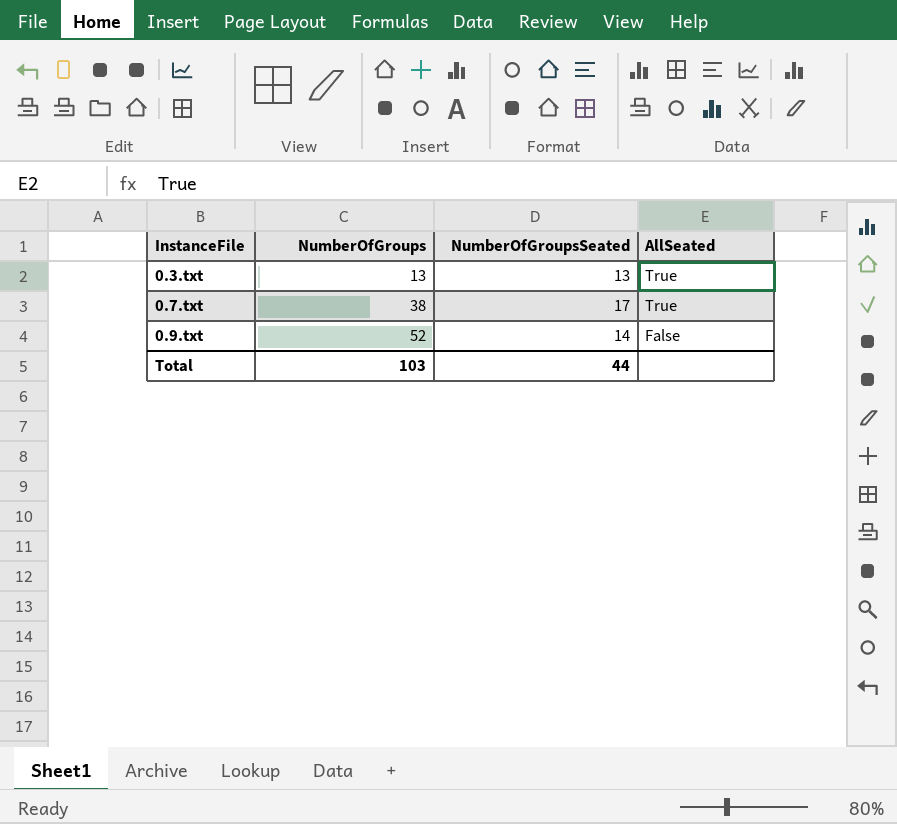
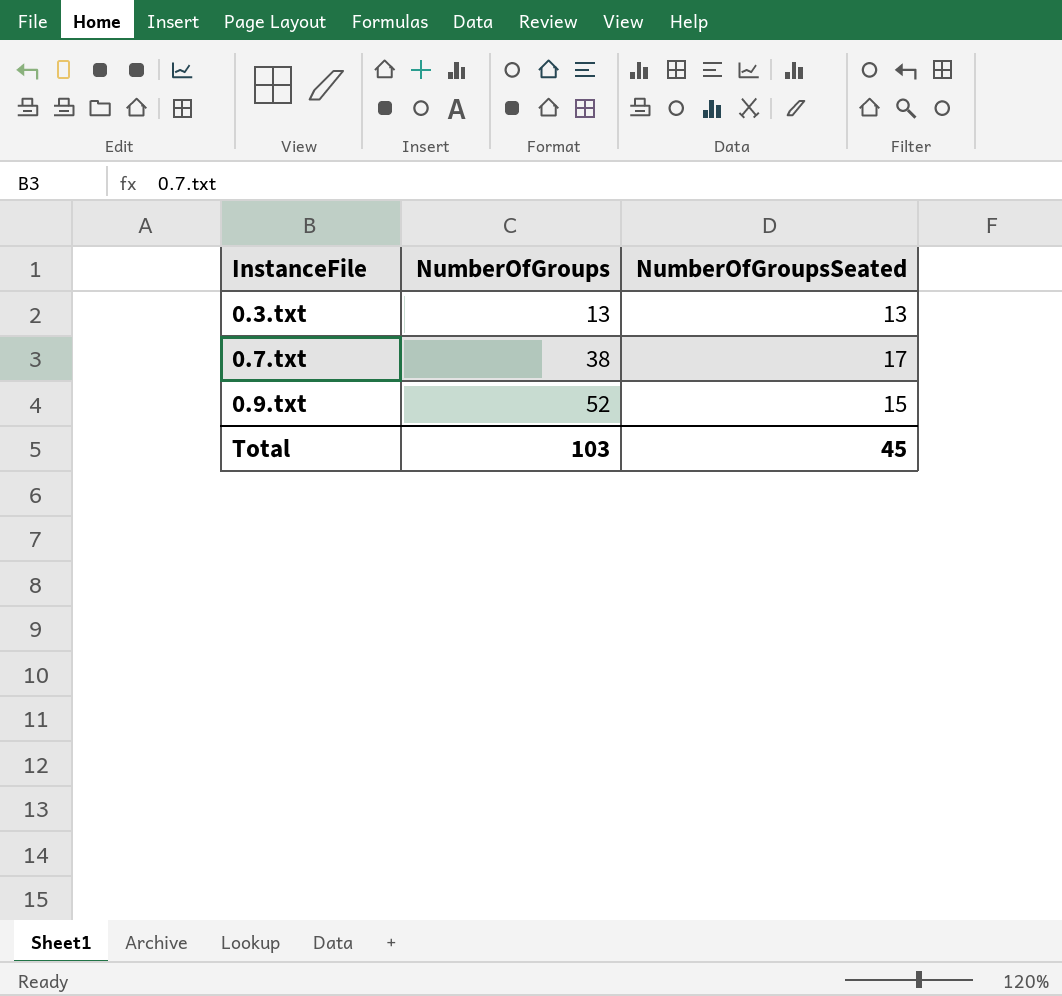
column AllSeated | position: 4 -> none
0.9.txt | NumberOfGroupsSeated: 14 -> 15
Total | NumberOfGroupsSeated: 44 -> 45

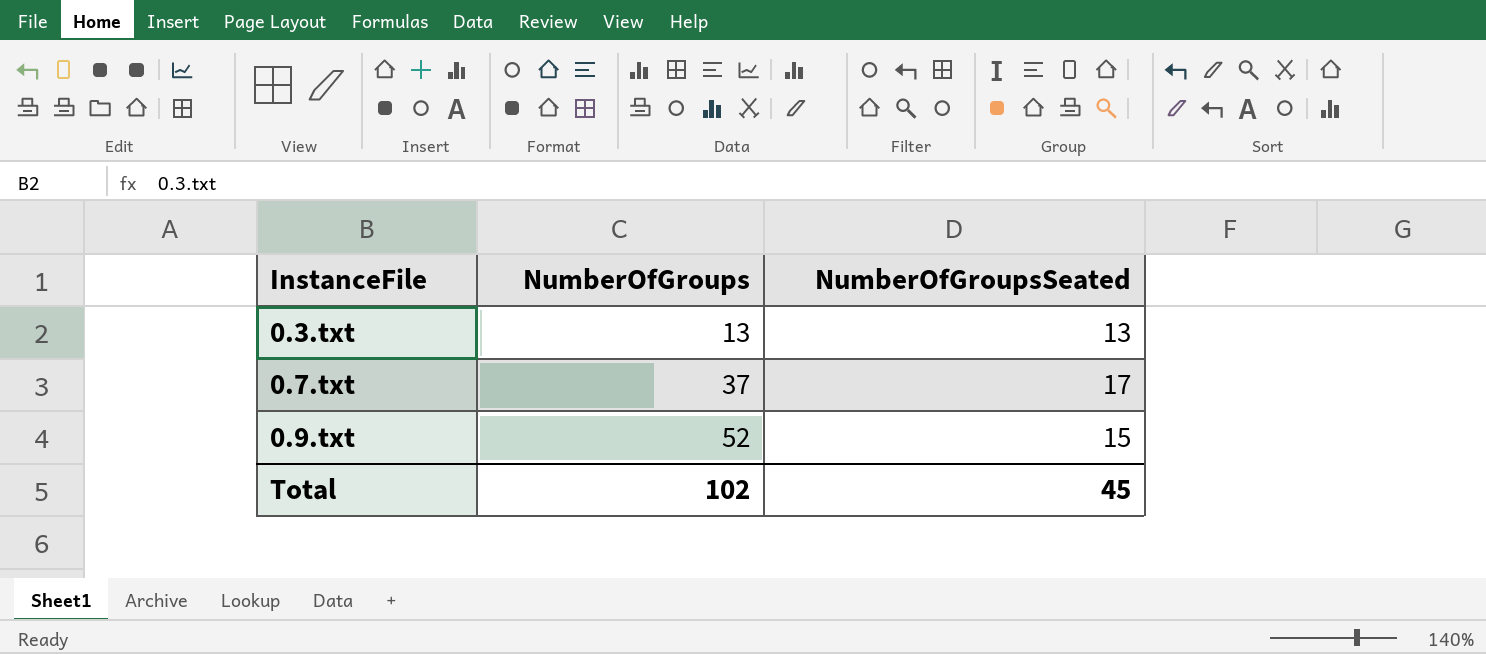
0.7.txt | NumberOfGroups: 38 -> 37
Total | NumberOfGroups: 103 -> 102

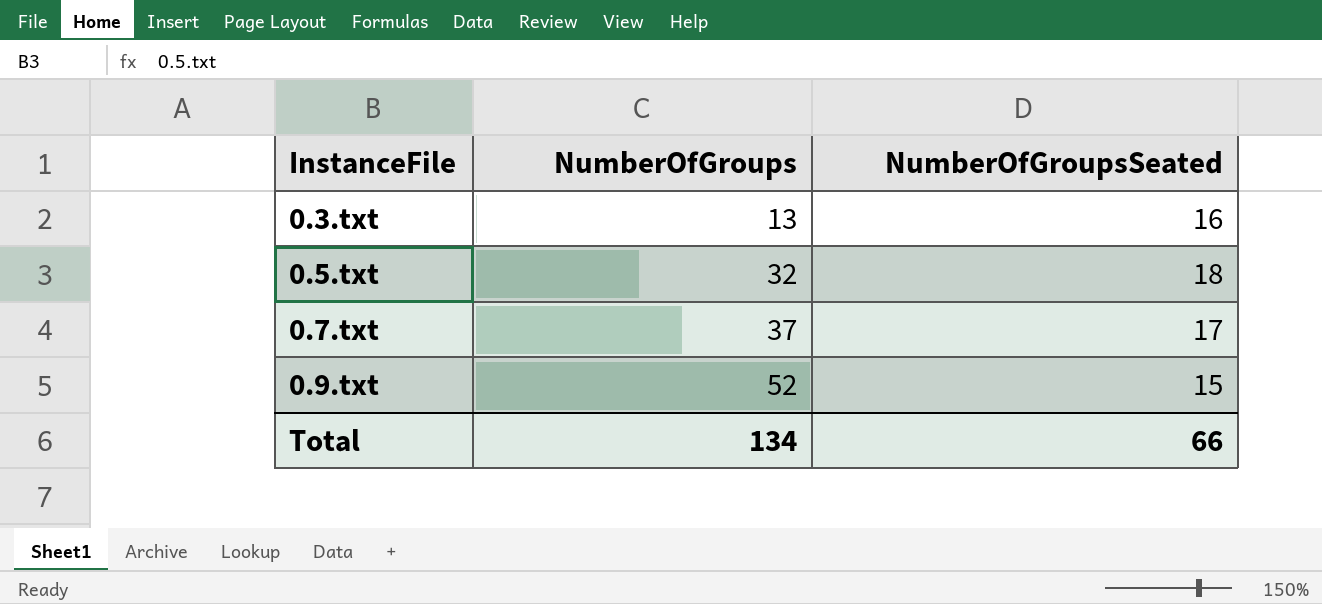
0.3.txt | NumberOfGroupsSeated: 13 -> 16
row 0.5.txt: none -> 32 | 18
Total | NumberOfGroups: 102 -> 134
Total | NumberOfGroupsSeated: 45 -> 66

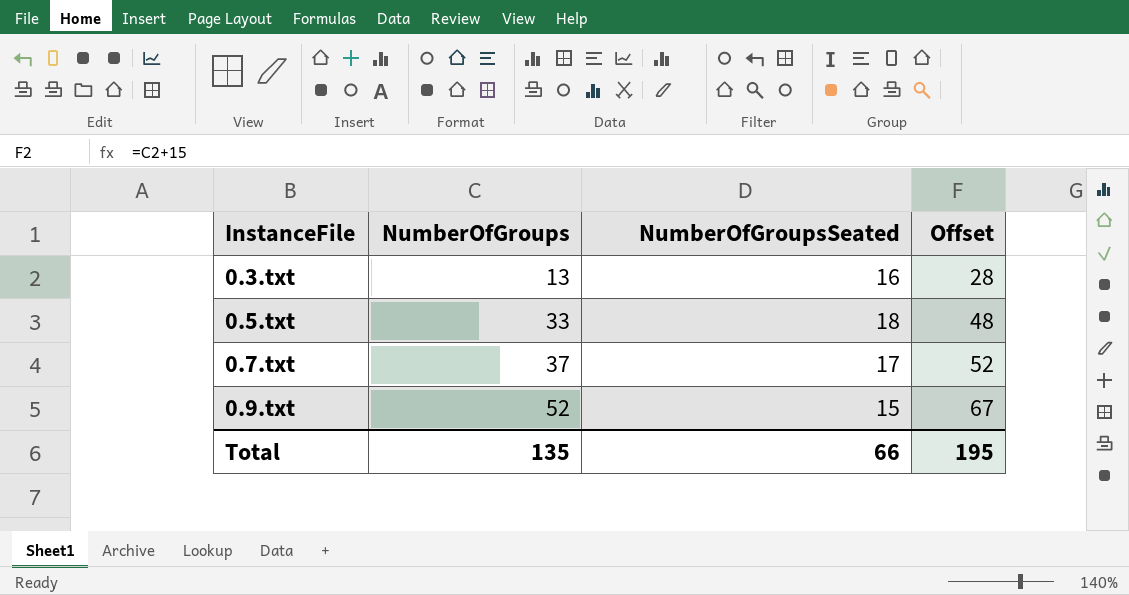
column Offset | formula: none -> [NumberOfGroups] + 15
0.5.txt | NumberOfGroups: 32 -> 33
Total | NumberOfGroups: 134 -> 135

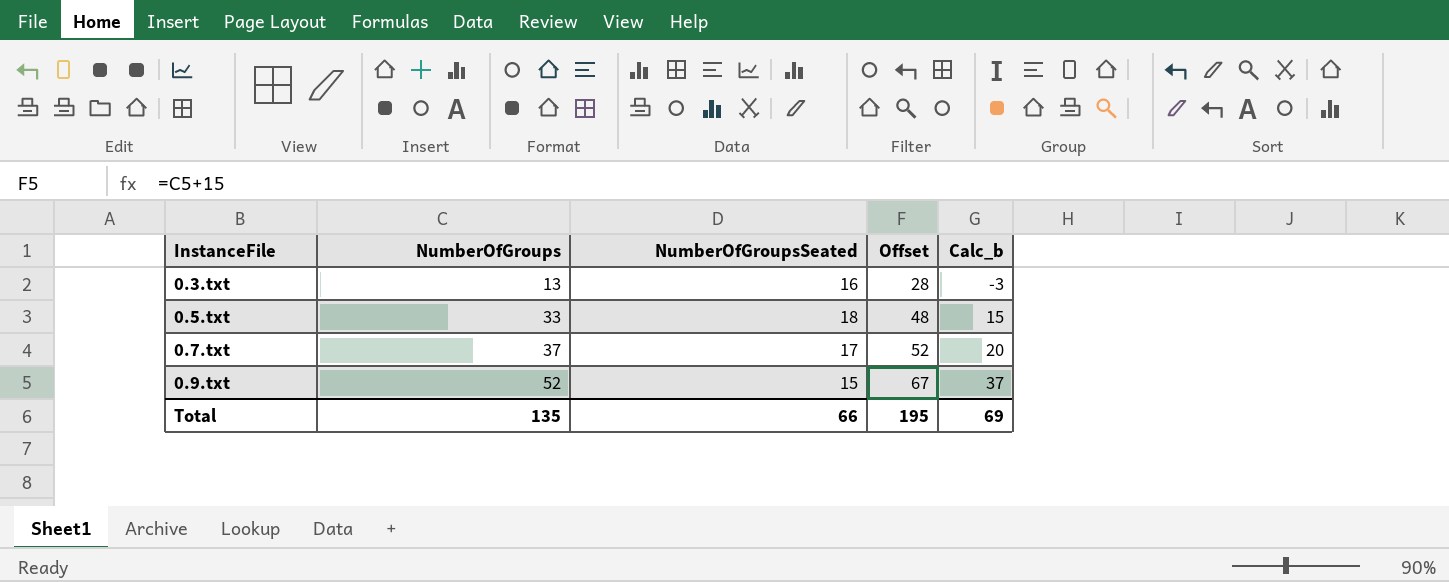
column Calc_b | formula: none -> [NumberOfGroups] - [NumberOfGroupsSeated]

